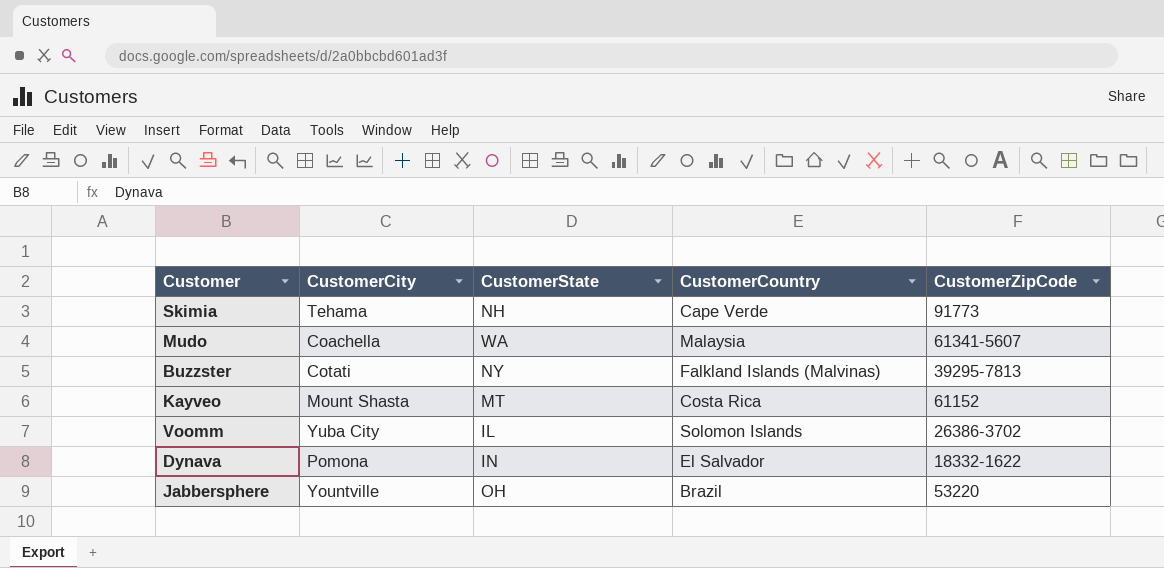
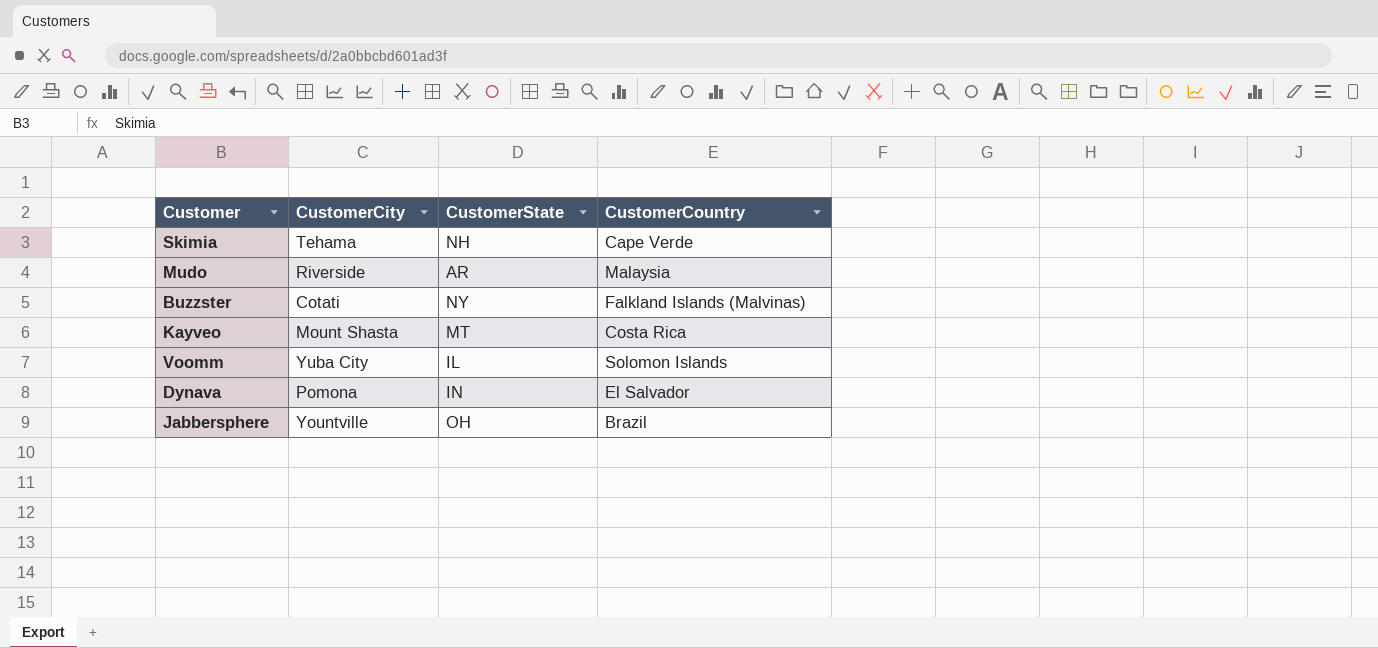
column CustomerZipCode | position: 5 -> none
Mudo | CustomerCity: Coachella -> Riverside
Mudo | CustomerState: WA -> AR

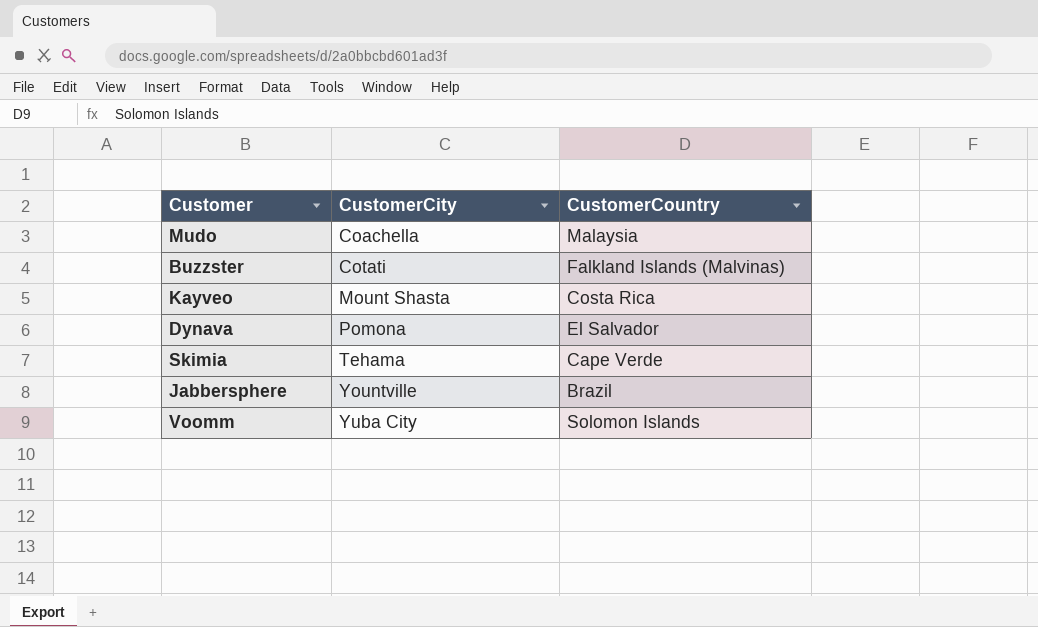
row order: none -> CustomerCity ascending
column CustomerState | position: 3 -> none
Mudo | CustomerCity: Riverside -> Coachella

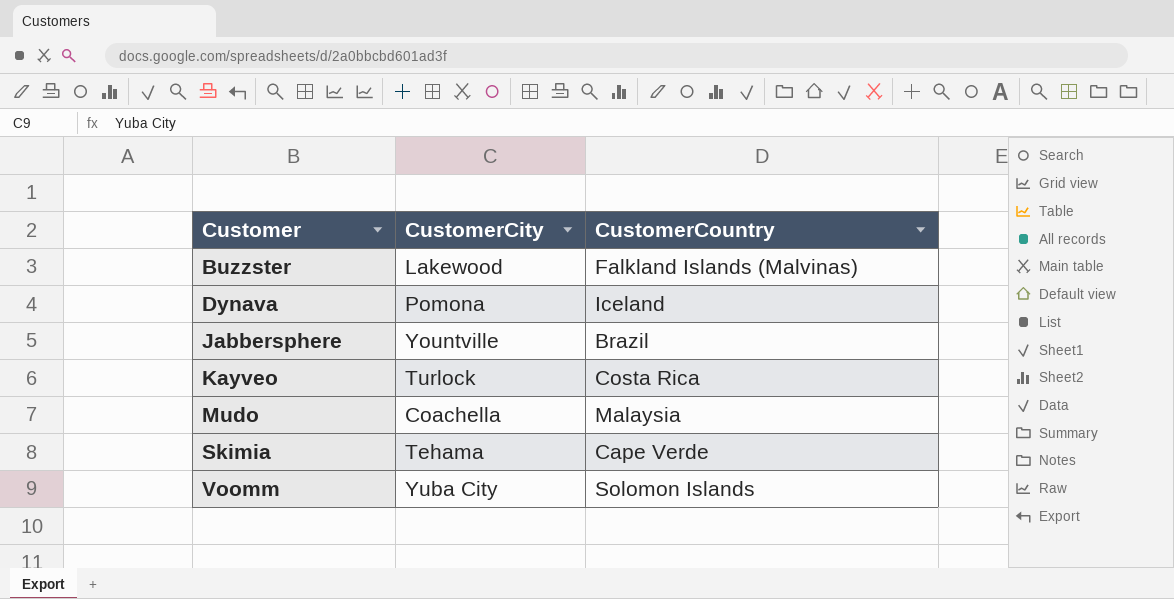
row order: CustomerCity ascending -> Customer ascending
Buzzster | CustomerCity: Cotati -> Lakewood
Dynava | CustomerCountry: El Salvador -> Iceland
Kayveo | CustomerCity: Mount Shasta -> Turlock

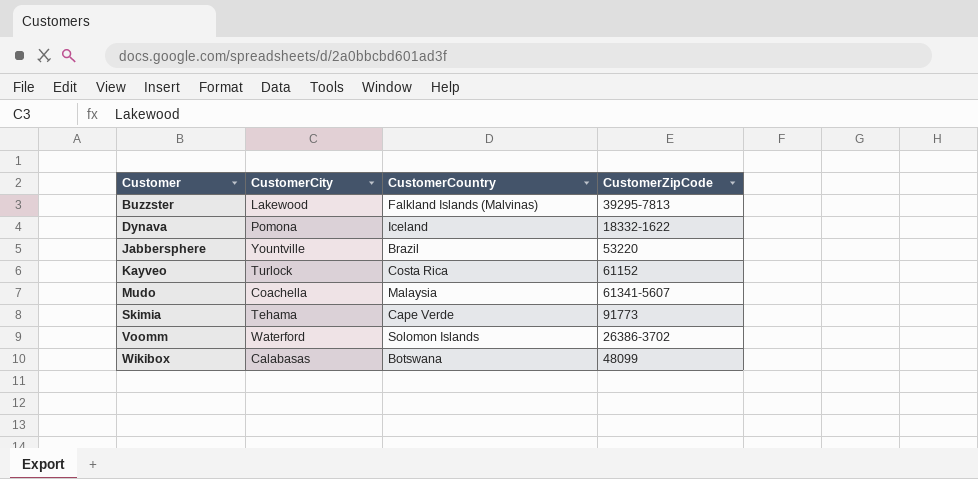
column CustomerZipCode | position: none -> 4
Voomm | CustomerCity: Yuba City -> Waterford
row Wikibox: none -> Calabasas | Botswana | 48099

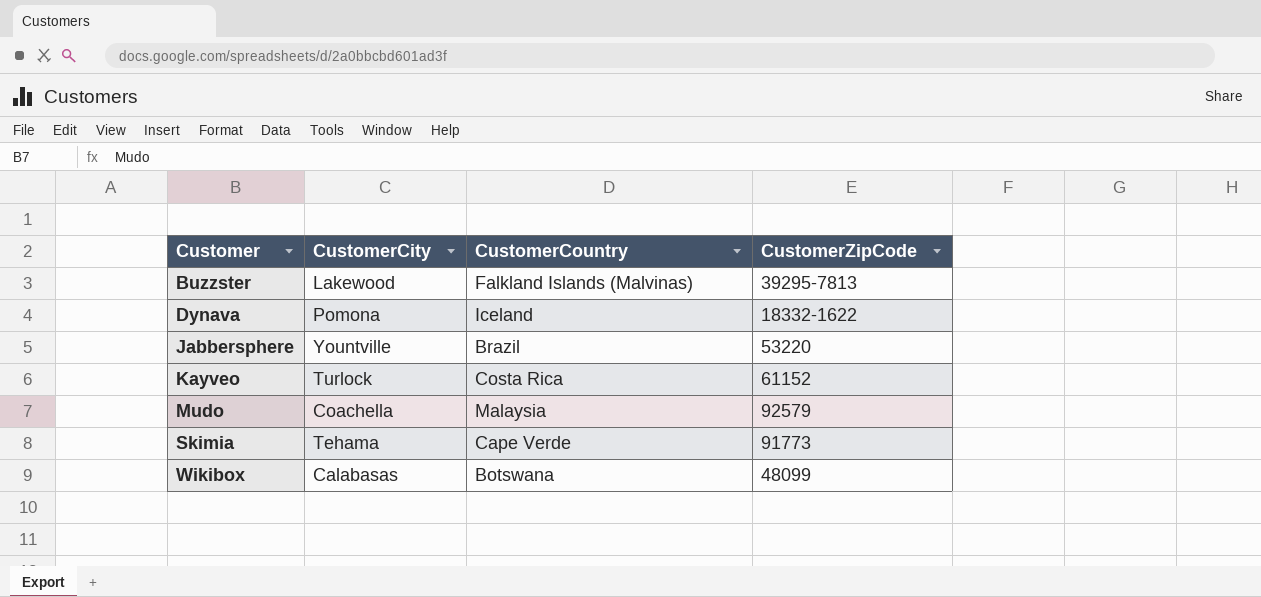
row Voomm: Waterford | Solomon Islands | 26386-3702 -> none
Mudo | CustomerZipCode: 61341-5607 -> 92579

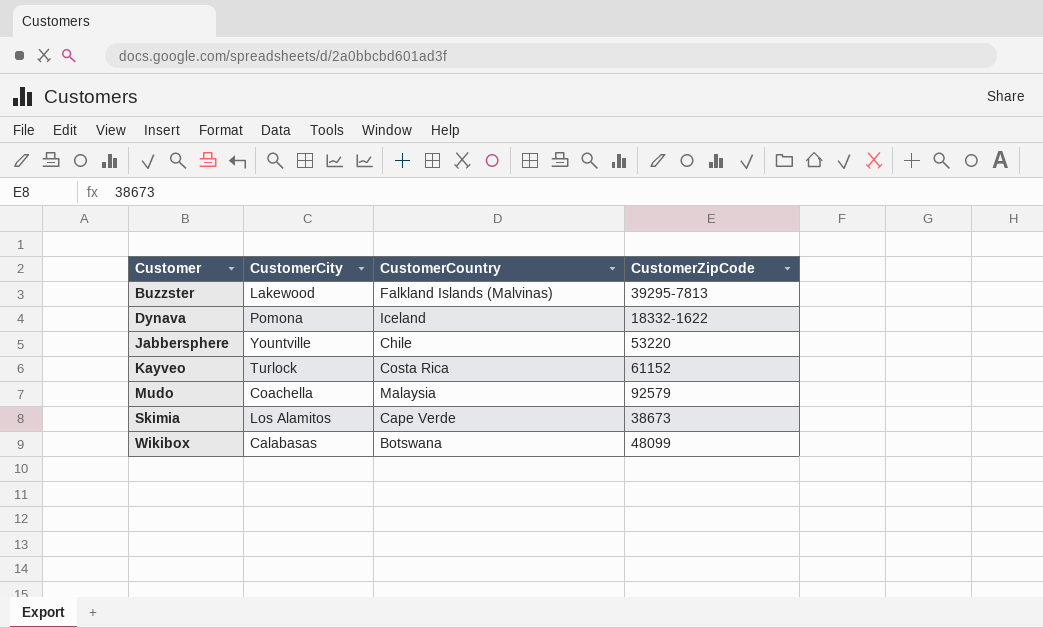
Jabbersphere | CustomerCountry: Brazil -> Chile
Skimia | CustomerCity: Tehama -> Los Alamitos
Skimia | CustomerZipCode: 91773 -> 38673

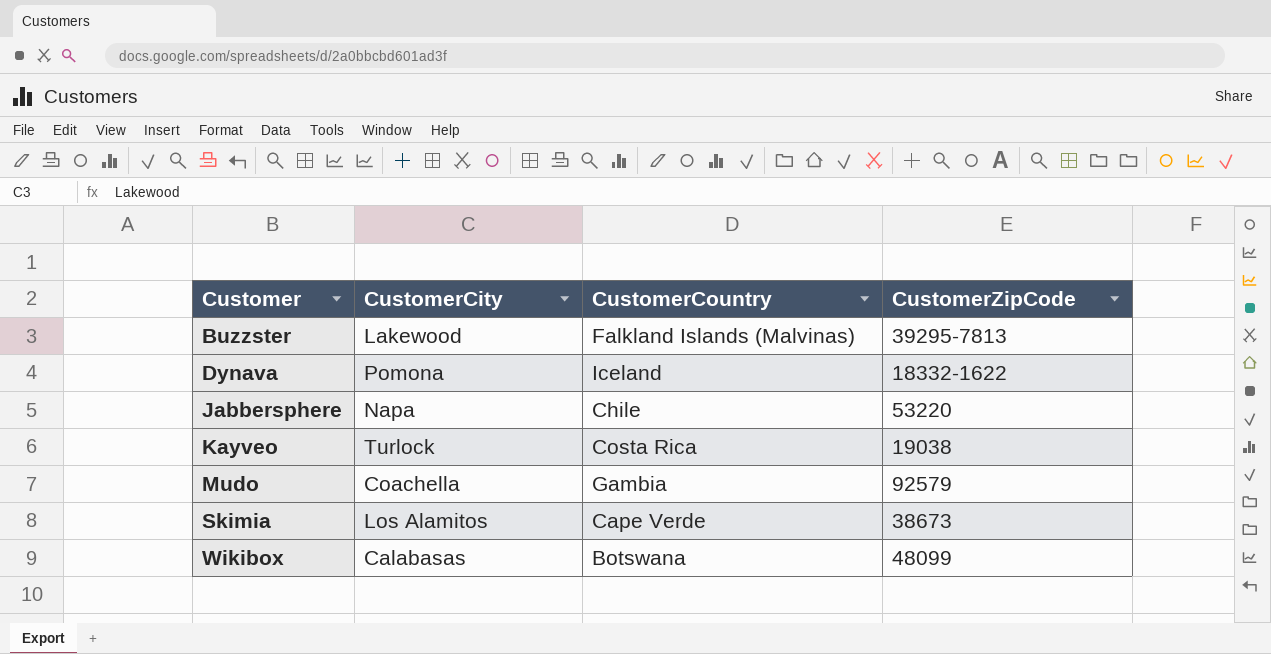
Jabbersphere | CustomerCity: Yountville -> Napa
Kayveo | CustomerZipCode: 61152 -> 19038
Mudo | CustomerCountry: Malaysia -> Gambia

